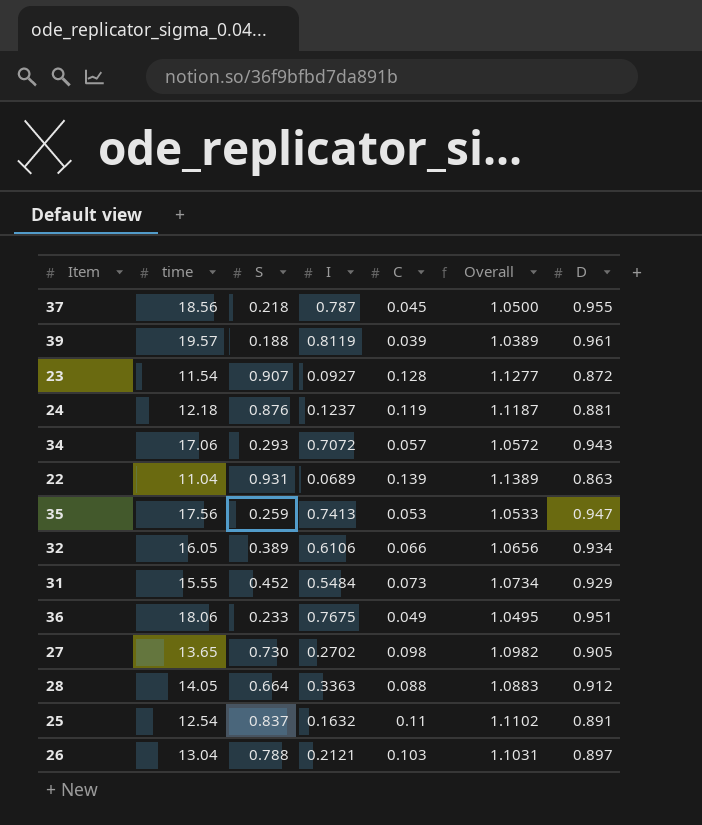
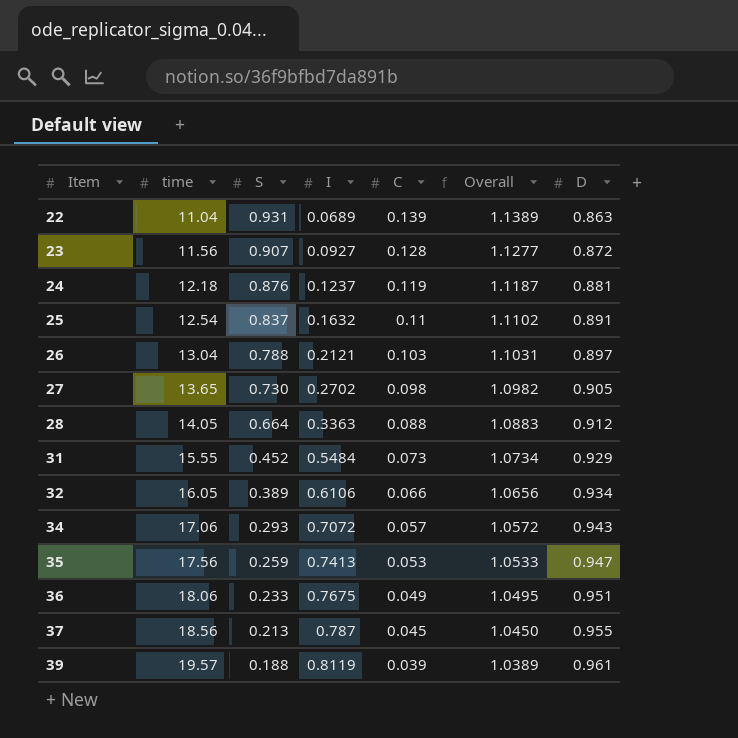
row order: none -> Item ascending
23 | time: 11.54 -> 11.56
37 | S: 0.218 -> 0.213
37 | Overall: 1.0500 -> 1.0450

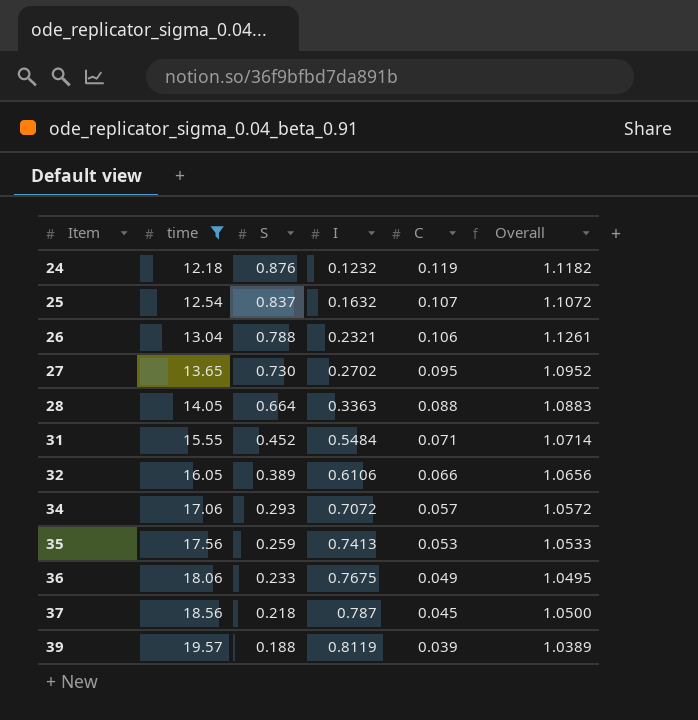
filter: none -> time >= 12.18
column D | position: 7 -> none
24 | I: 0.1237 -> 0.1232
24 | Overall: 1.1187 -> 1.1182
25 | C: 0.11 -> 0.107
25 | Overall: 1.1102 -> 1.1072
26 | I: 0.2121 -> 0.2321
26 | C: 0.103 -> 0.106
26 | Overall: 1.1031 -> 1.1261
27 | C: 0.098 -> 0.095
27 | Overall: 1.0982 -> 1.0952
31 | C: 0.073 -> 0.071
31 | Overall: 1.0734 -> 1.0714
37 | S: 0.213 -> 0.218
37 | Overall: 1.0450 -> 1.0500

